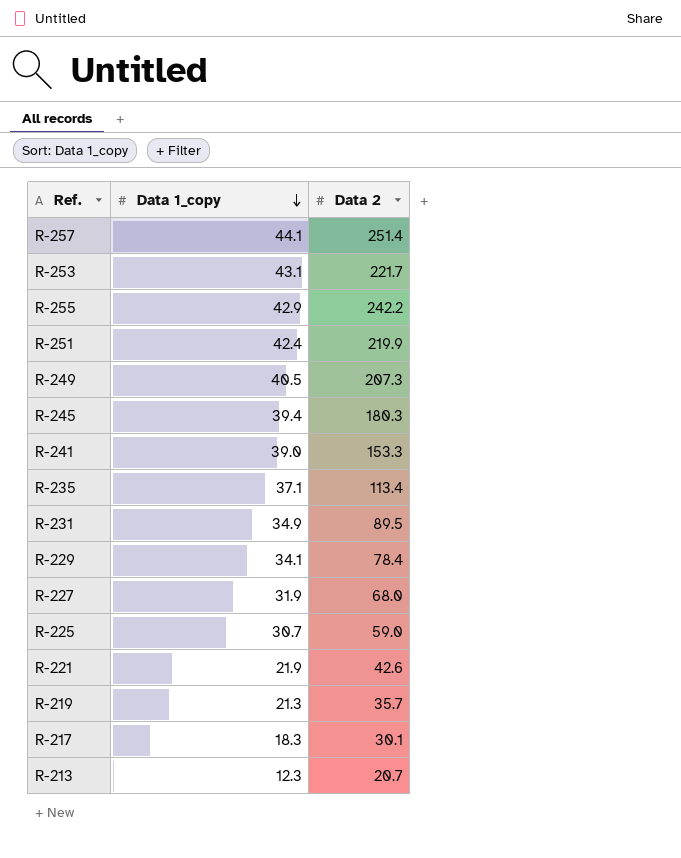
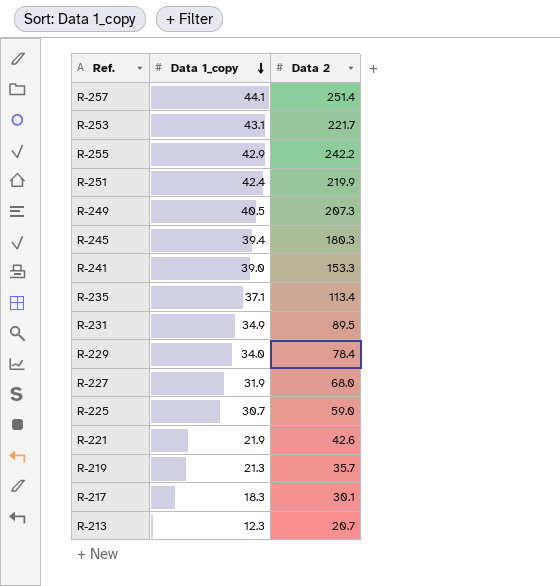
R-229 | Data 1_copy: 34.1 -> 34.0

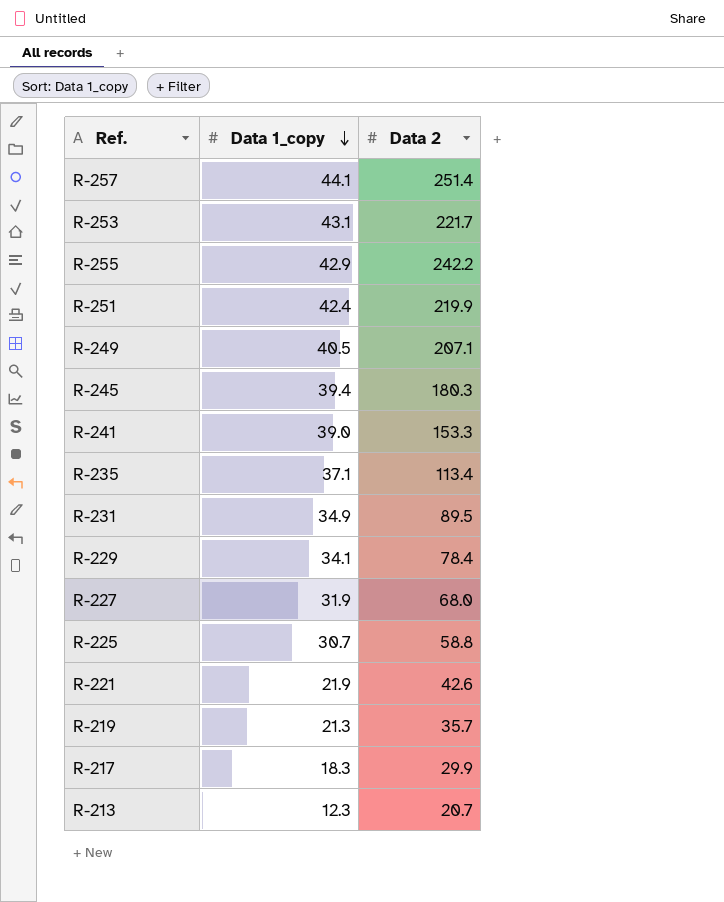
R-249 | Data 2: 207.3 -> 207.1
R-229 | Data 1_copy: 34.0 -> 34.1
R-225 | Data 2: 59.0 -> 58.8
R-217 | Data 2: 30.1 -> 29.9

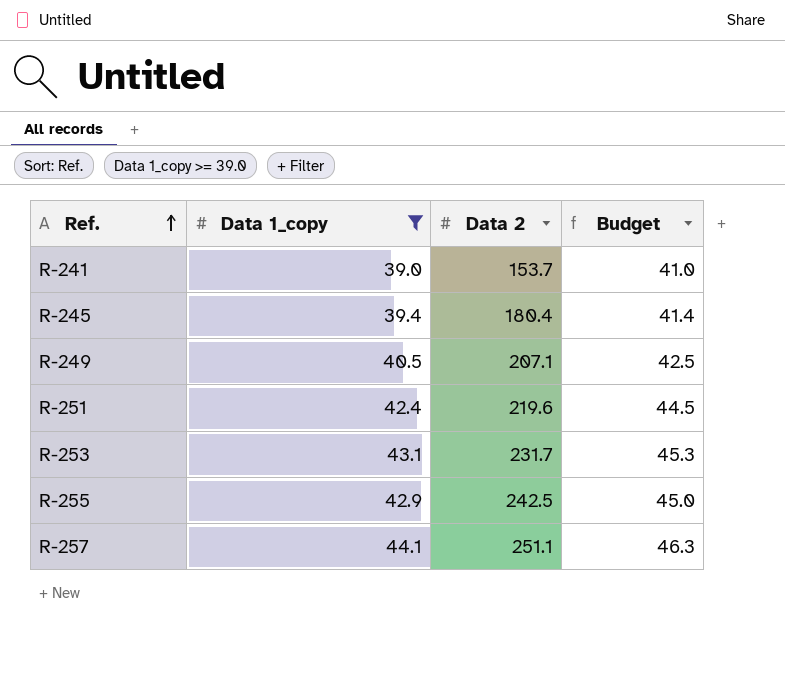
filter: none -> Data 1_copy >= 39.0
row order: Data 1_copy descending -> Ref. ascending
column Budget | formula: none -> [Data 1_copy] * 1.05
R-241 | Data 2: 153.3 -> 153.7
R-245 | Data 2: 180.3 -> 180.4
R-251 | Data 2: 219.9 -> 219.6
R-253 | Data 2: 221.7 -> 231.7
R-255 | Data 2: 242.2 -> 242.5
R-257 | Data 2: 251.4 -> 251.1

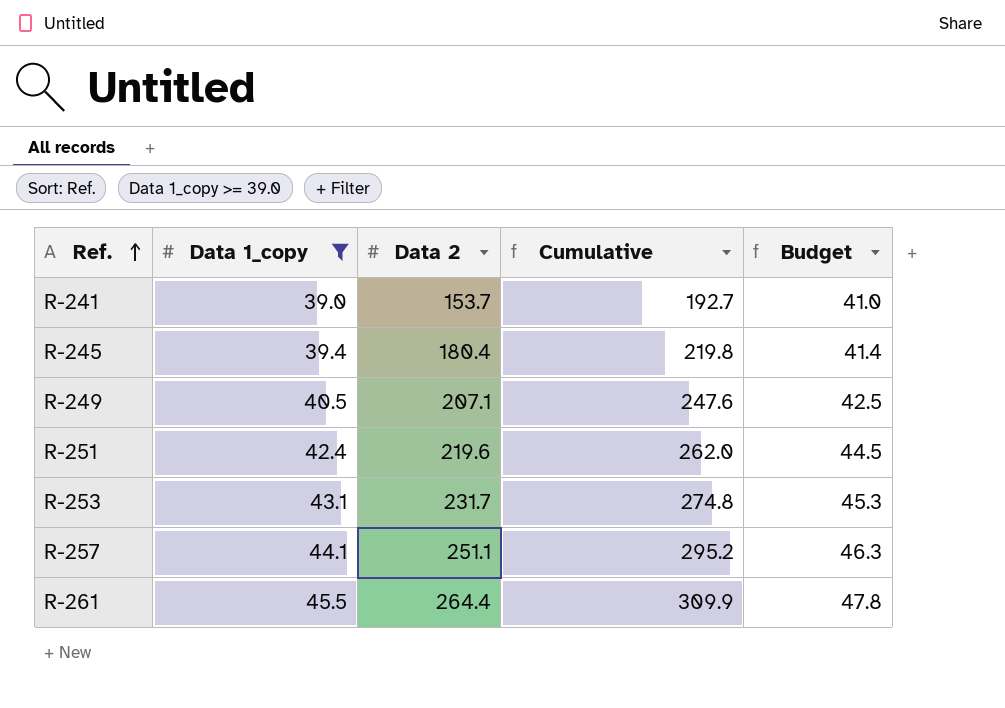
column Cumulative | formula: none -> [Data 1_copy] + [Data 2]
row R-255: 42.9 | 242.5 | 45.0 -> none
row R-261: none -> 45.5 | 264.4 | 309.9 | 47.8

